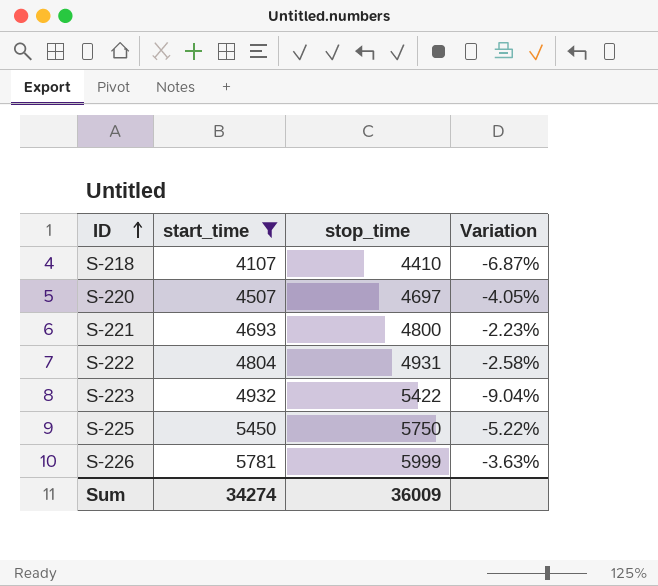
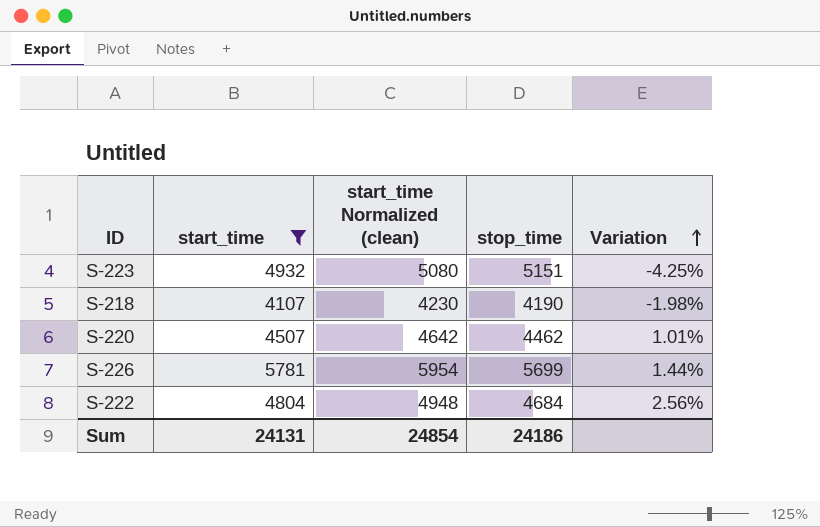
row order: ID ascending -> Variation ascending
column start_time Normalized (clean) | formula: none -> [start_time] * 1.03
row S-221: 4693 | 4800 | -2.23% -> none
row S-225: 5450 | 5750 | -5.22% -> none
S-223 | stop_time: 5422 -> 5151
S-223 | Variation: -9.04% -> -4.25%
S-218 | stop_time: 4410 -> 4190
S-218 | Variation: -6.87% -> -1.98%
S-220 | stop_time: 4697 -> 4462
S-220 | Variation: -4.05% -> 1.01%
S-226 | stop_time: 5999 -> 5699
S-226 | Variation: -3.63% -> 1.44%
S-222 | stop_time: 4931 -> 4684
S-222 | Variation: -2.58% -> 2.56%
Sum | start_time: 34274 -> 24131
Sum | stop_time: 36009 -> 24186

